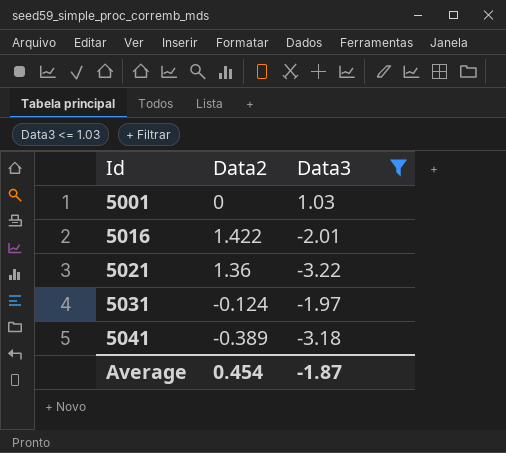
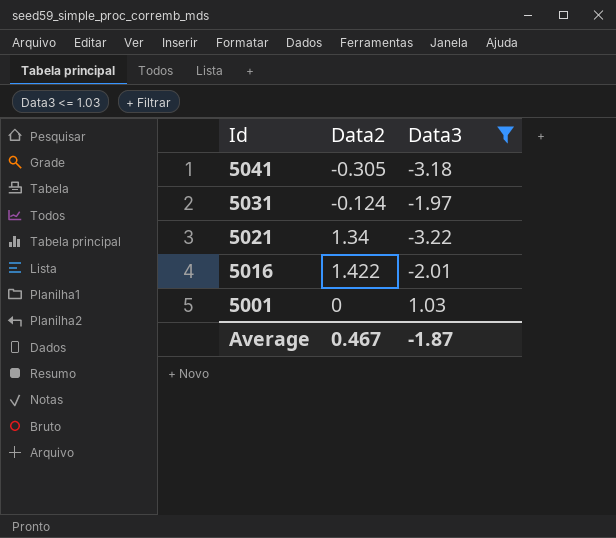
row order: Id ascending -> Id descending
5041 | Data2: -0.389 -> -0.305
5021 | Data2: 1.36 -> 1.34
Average | Data2: 0.454 -> 0.467

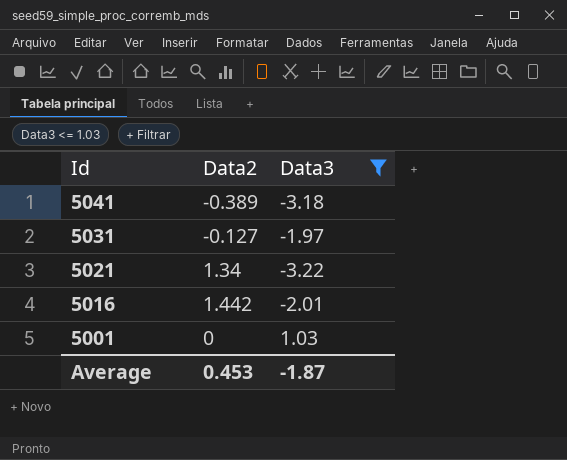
5041 | Data2: -0.305 -> -0.389
5031 | Data2: -0.124 -> -0.127
5016 | Data2: 1.422 -> 1.442
Average | Data2: 0.467 -> 0.453

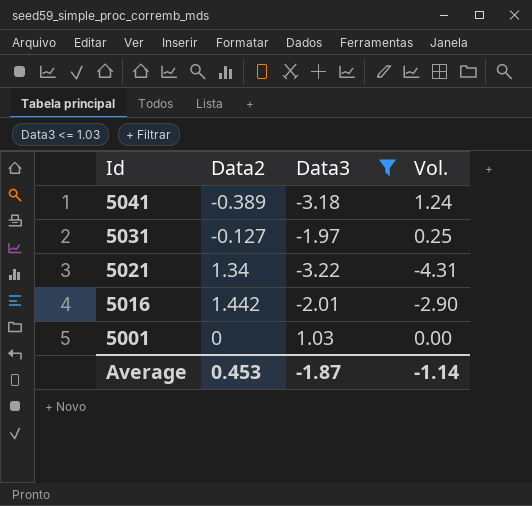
column Vol. | formula: none -> [Data2] * [Data3]

